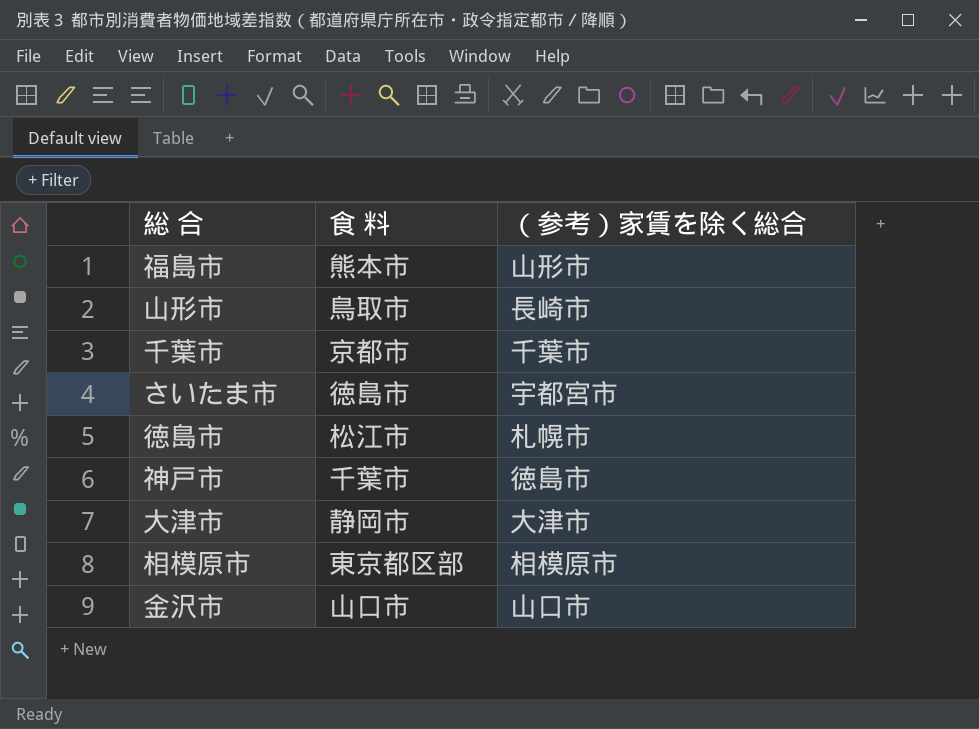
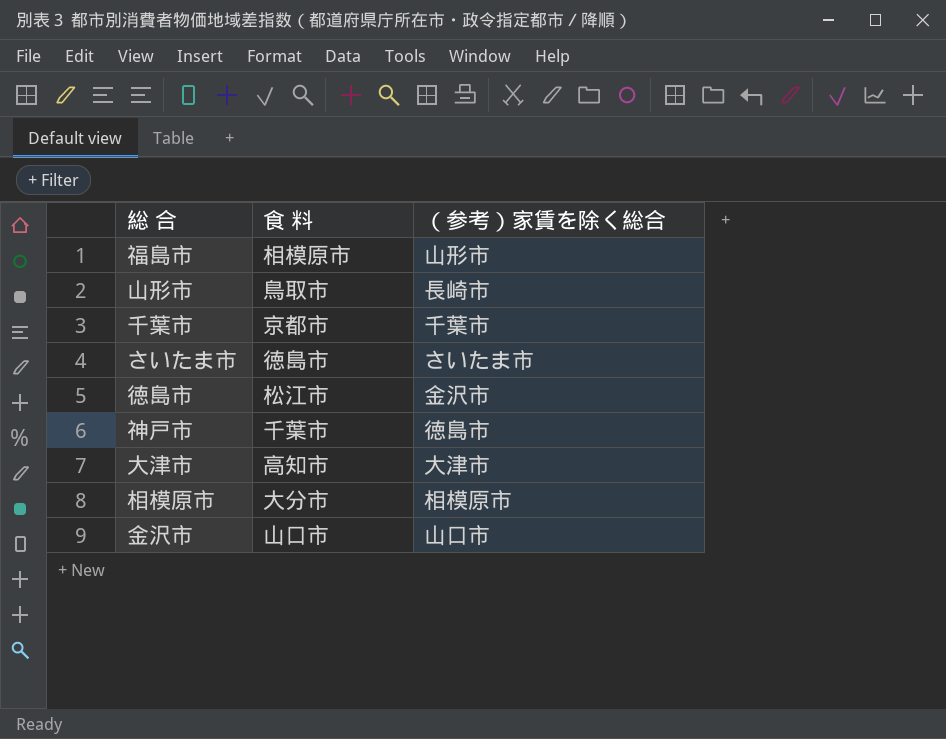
福島市 | 食 料: 熊本市 -> 相模原市
さいたま市 | （参考）家賃を除く総合: 宇都宮市 -> さいたま市
徳島市 | （参考）家賃を除く総合: 札幌市 -> 金沢市
大津市 | 食 料: 静岡市 -> 高知市
相模原市 | 食 料: 東京都区部 -> 大分市

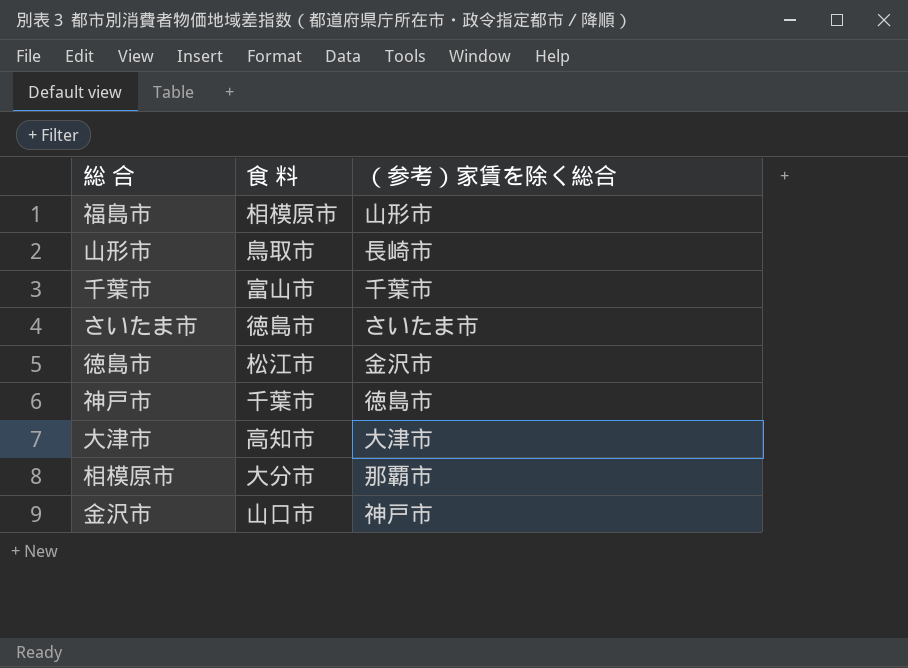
千葉市 | 食 料: 京都市 -> 富山市
相模原市 | （参考）家賃を除く総合: 相模原市 -> 那覇市
金沢市 | （参考）家賃を除く総合: 山口市 -> 神戸市

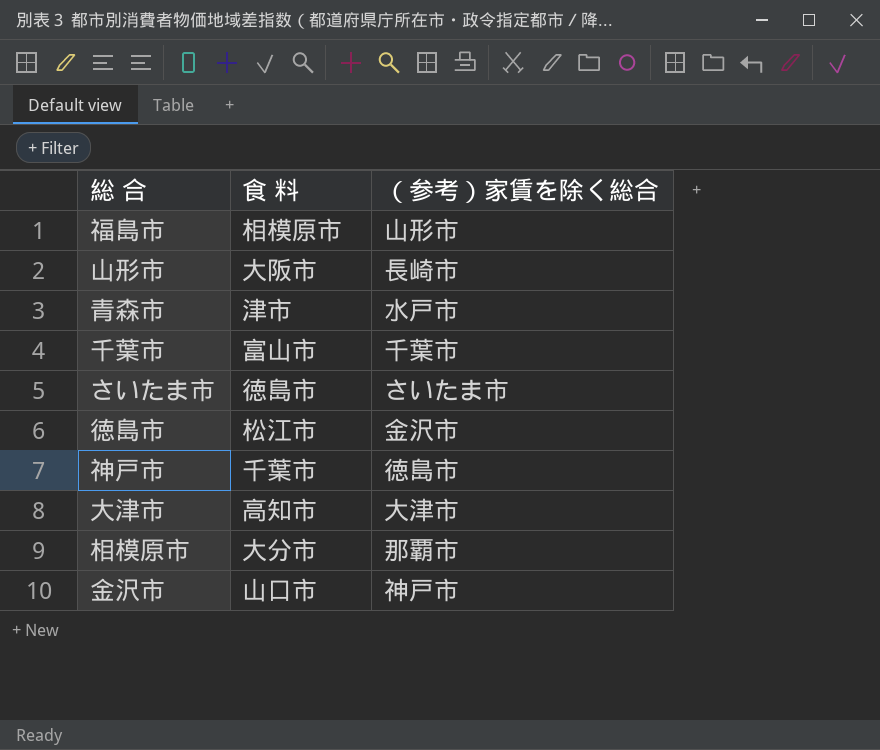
山形市 | 食 料: 鳥取市 -> 大阪市
row 青森市: none -> 津市 | 水戸市

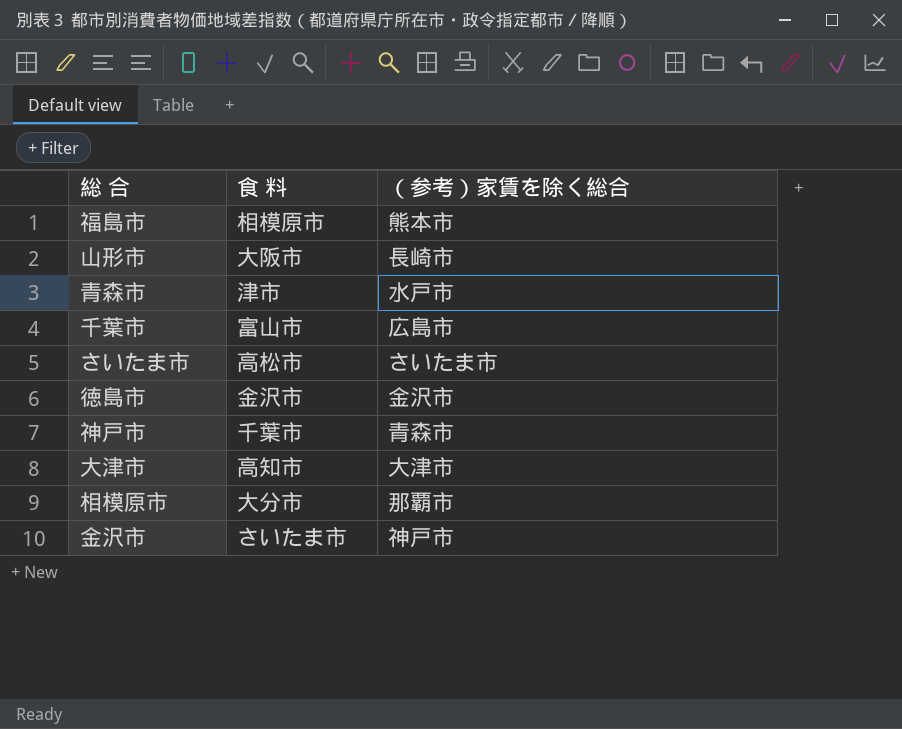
福島市 | （参考）家賃を除く総合: 山形市 -> 熊本市
千葉市 | （参考）家賃を除く総合: 千葉市 -> 広島市
さいたま市 | 食 料: 徳島市 -> 高松市
徳島市 | 食 料: 松江市 -> 金沢市
神戸市 | （参考）家賃を除く総合: 徳島市 -> 青森市
金沢市 | 食 料: 山口市 -> さいたま市

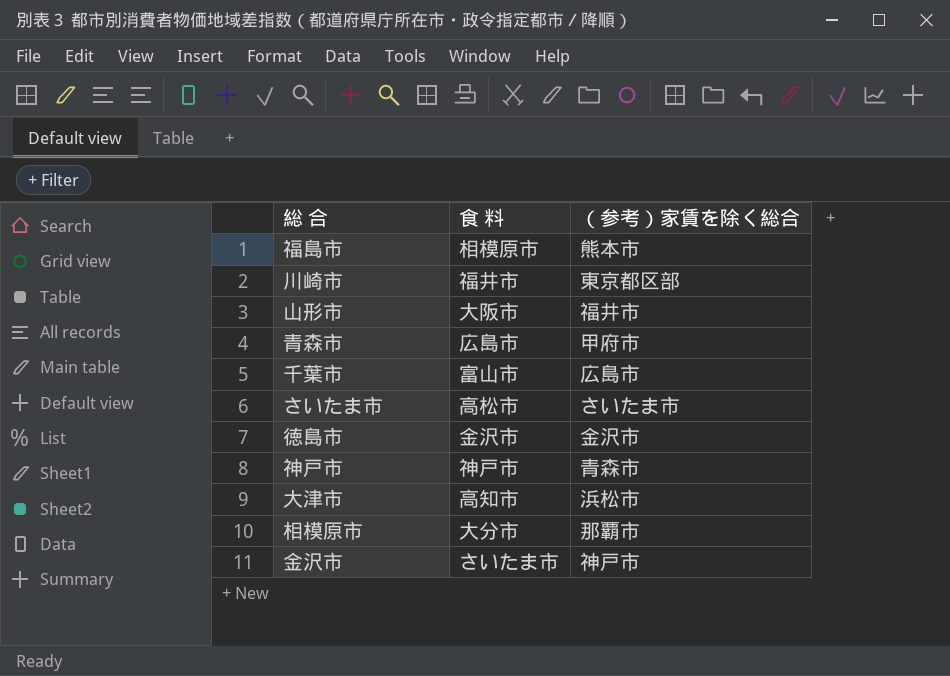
row 川崎市: none -> 福井市 | 東京都区部
山形市 | （参考）家賃を除く総合: 長崎市 -> 福井市
青森市 | 食 料: 津市 -> 広島市
青森市 | （参考）家賃を除く総合: 水戸市 -> 甲府市
神戸市 | 食 料: 千葉市 -> 神戸市
大津市 | （参考）家賃を除く総合: 大津市 -> 浜松市

